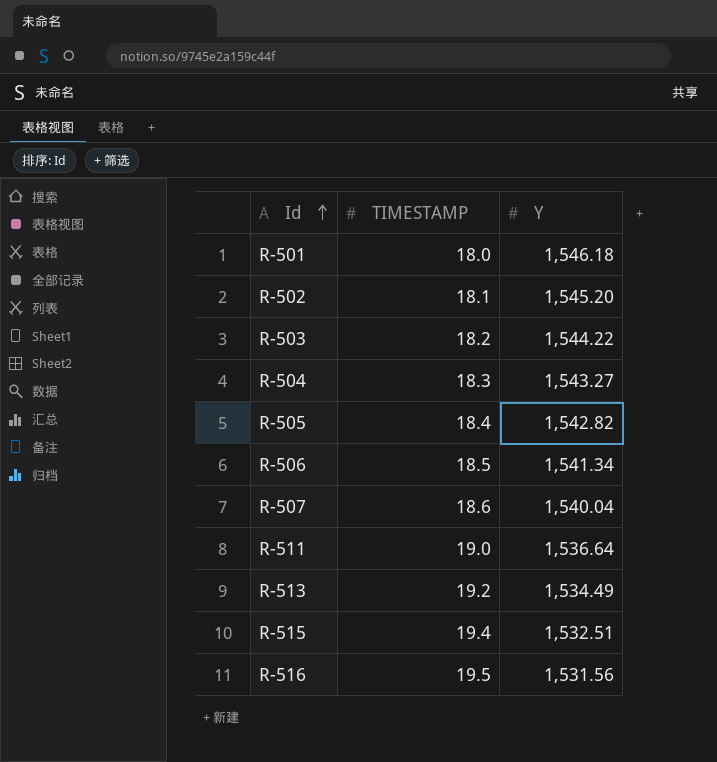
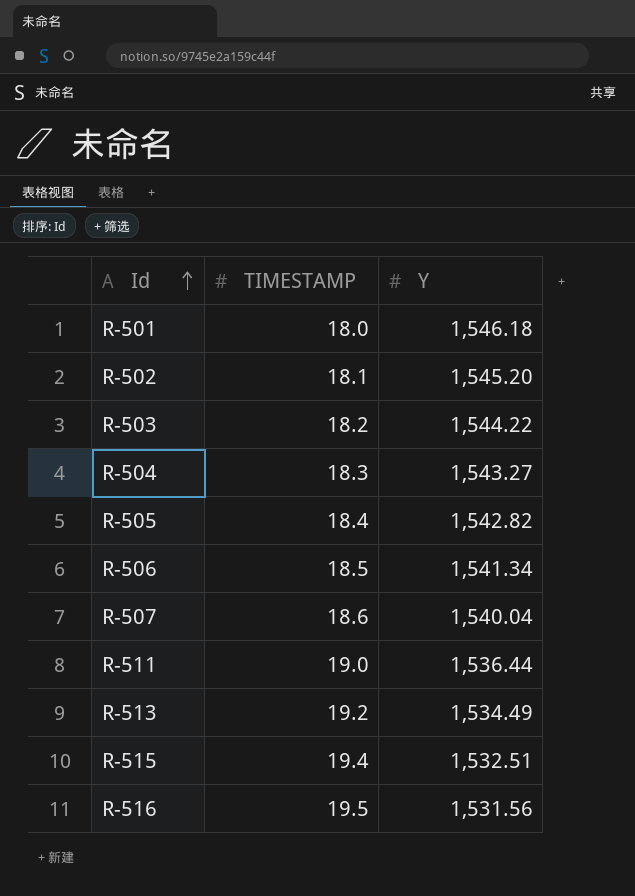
R-511 | Y: 1,536.64 -> 1,536.44

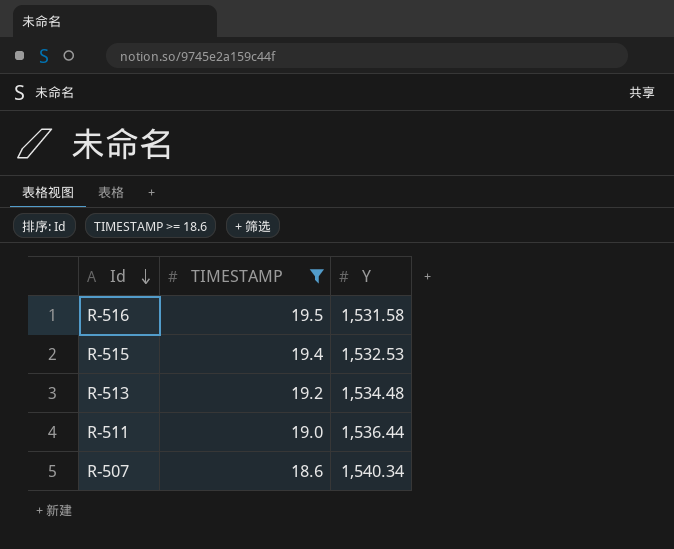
filter: none -> TIMESTAMP >= 18.6
row order: Id ascending -> Id descending
R-516 | Y: 1,531.56 -> 1,531.58
R-515 | Y: 1,532.51 -> 1,532.53
R-513 | Y: 1,534.49 -> 1,534.48
R-507 | Y: 1,540.04 -> 1,540.34

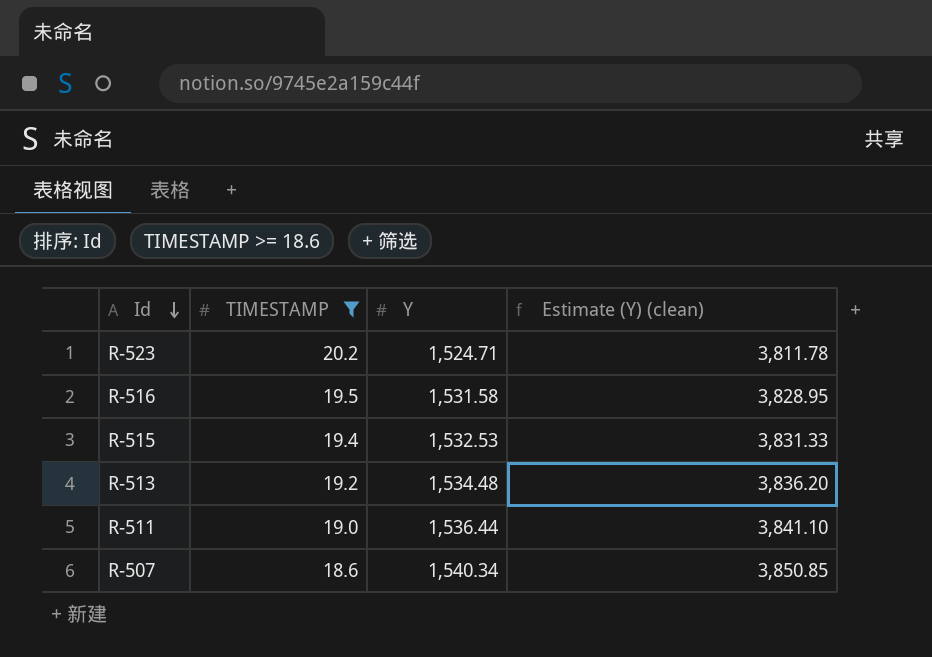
column Estimate (Y) (clean) | formula: none -> [Y] * 2.5
row R-523: none -> 20.2 | 1,524.71 | 3,811.78

